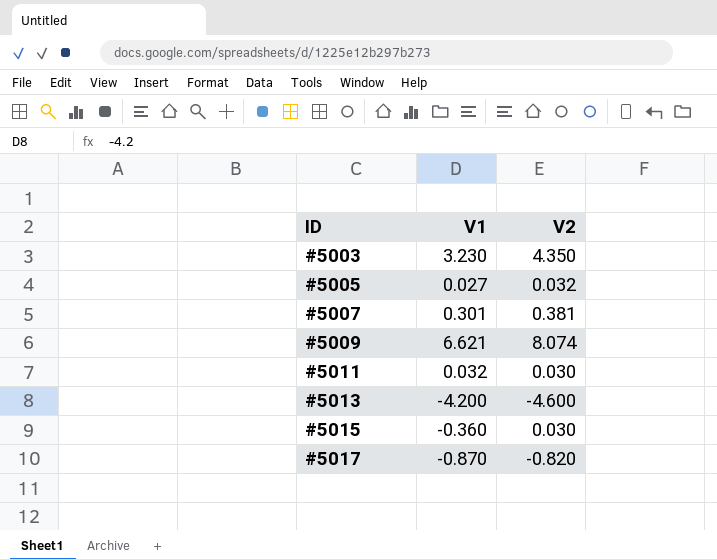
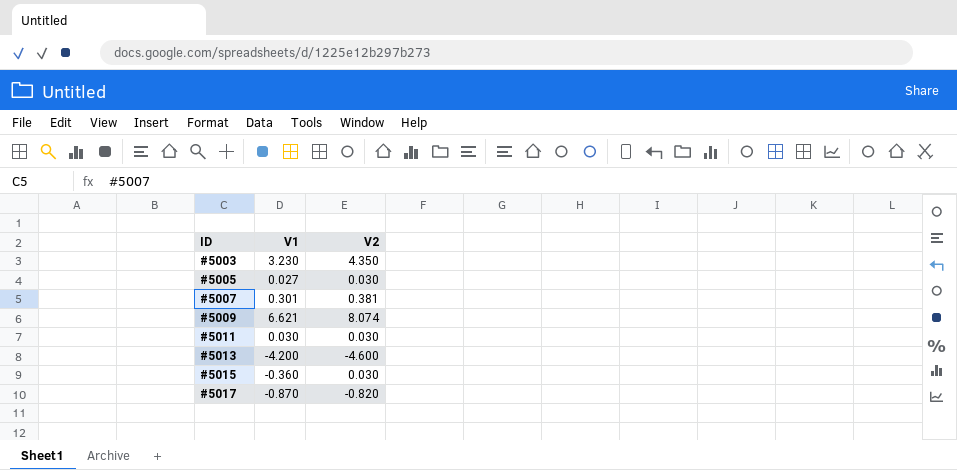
#5005 | V2: 0.032 -> 0.030
#5011 | V1: 0.032 -> 0.030

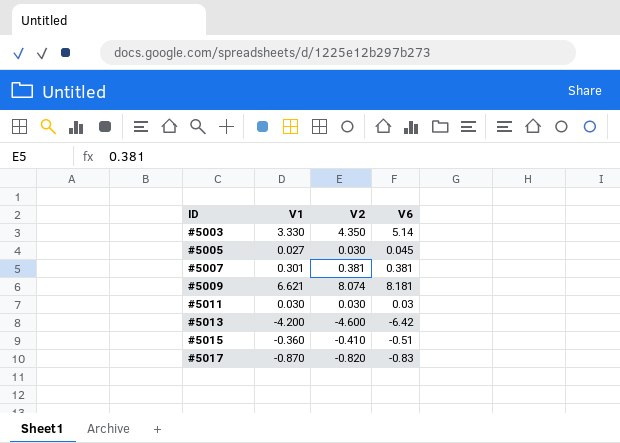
column V6 | position: none -> 4
#5003 | V1: 3.230 -> 3.330
#5015 | V2: 0.030 -> -0.410

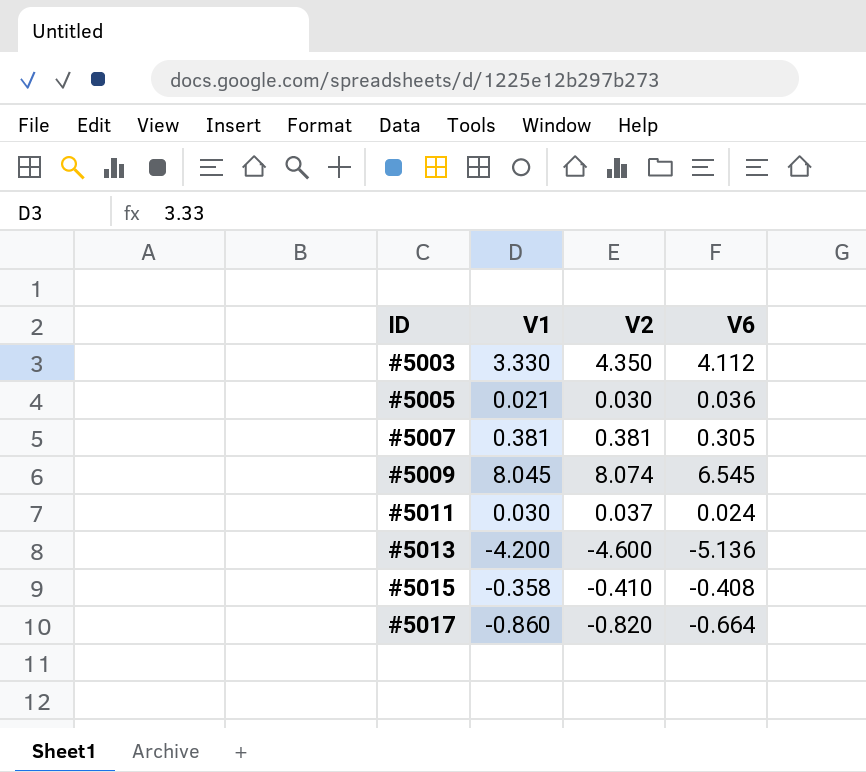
#5003 | V6: 5.14 -> 4.112
#5005 | V1: 0.027 -> 0.021
#5005 | V6: 0.045 -> 0.036
#5007 | V1: 0.301 -> 0.381
#5007 | V6: 0.381 -> 0.305
#5009 | V1: 6.621 -> 8.045
#5009 | V6: 8.181 -> 6.545
#5011 | V2: 0.030 -> 0.037
#5011 | V6: 0.03 -> 0.024
#5013 | V6: -6.42 -> -5.136
#5015 | V1: -0.360 -> -0.358
#5015 | V6: -0.51 -> -0.408
#5017 | V1: -0.870 -> -0.860
#5017 | V6: -0.83 -> -0.664

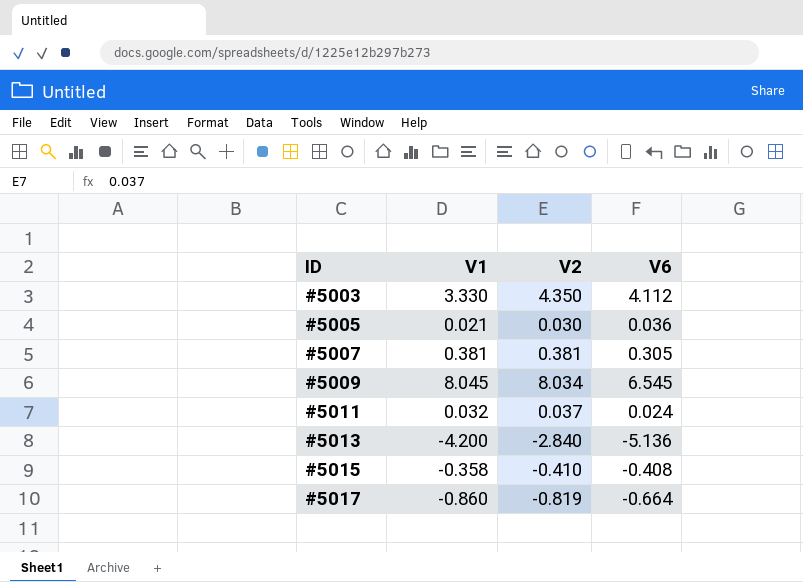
#5009 | V2: 8.074 -> 8.034
#5011 | V1: 0.030 -> 0.032
#5013 | V2: -4.600 -> -2.840
#5017 | V2: -0.820 -> -0.819

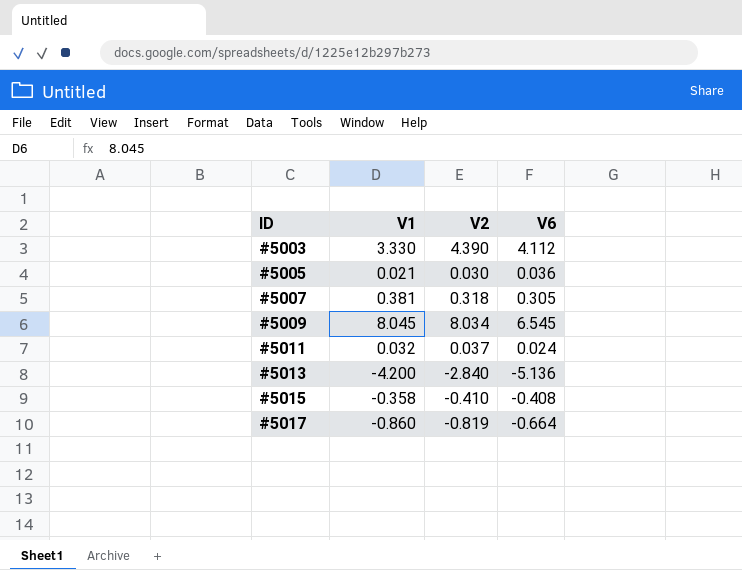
#5003 | V2: 4.350 -> 4.390
#5007 | V2: 0.381 -> 0.318

